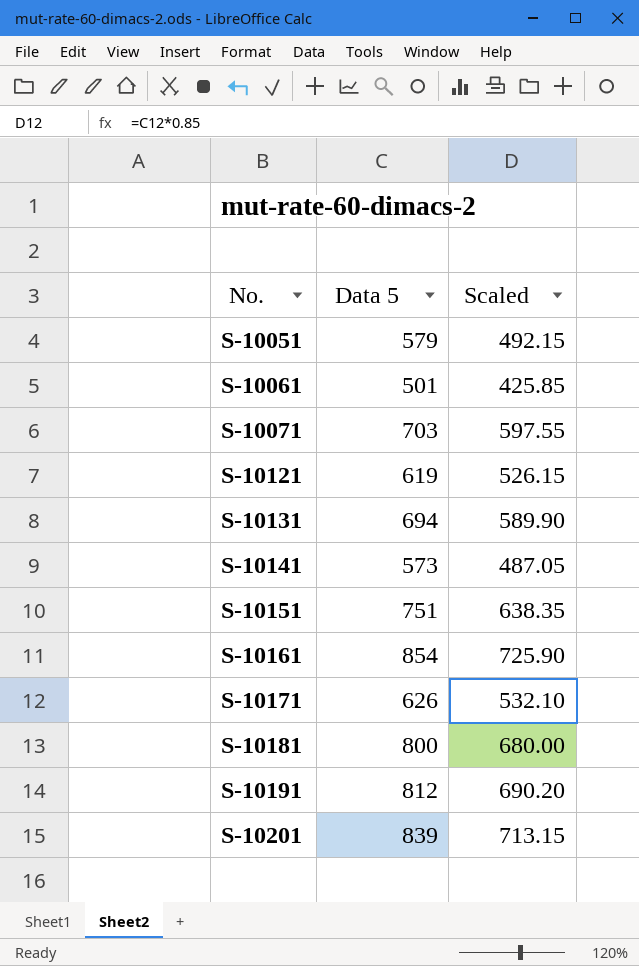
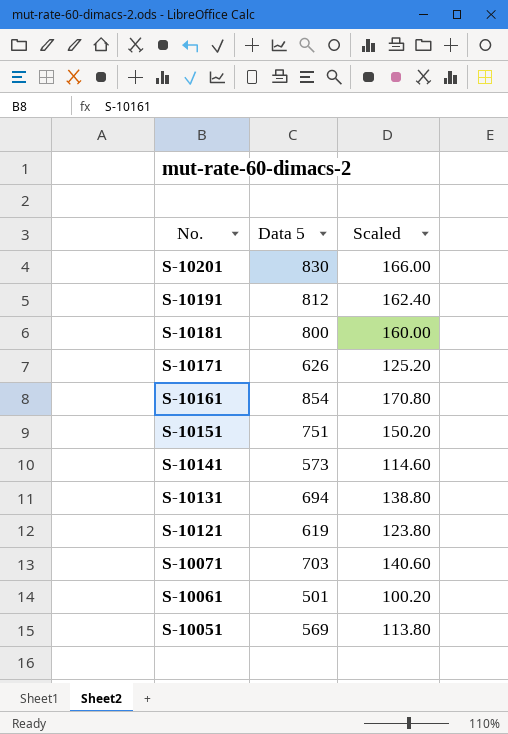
row order: No. ascending -> No. descending
column Scaled | formula: [Data 5] * 0.85 -> [Data 5] * 0.2
S-10201 | Data 5: 839 -> 830
S-10051 | Data 5: 579 -> 569

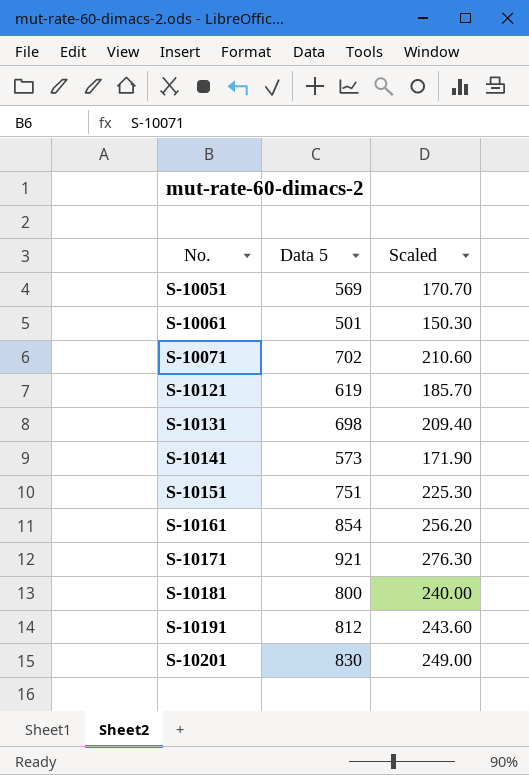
row order: No. descending -> No. ascending
column Scaled | formula: [Data 5] * 0.2 -> [Data 5] * 0.3
S-10071 | Data 5: 703 -> 702
S-10131 | Data 5: 694 -> 698
S-10171 | Data 5: 626 -> 921

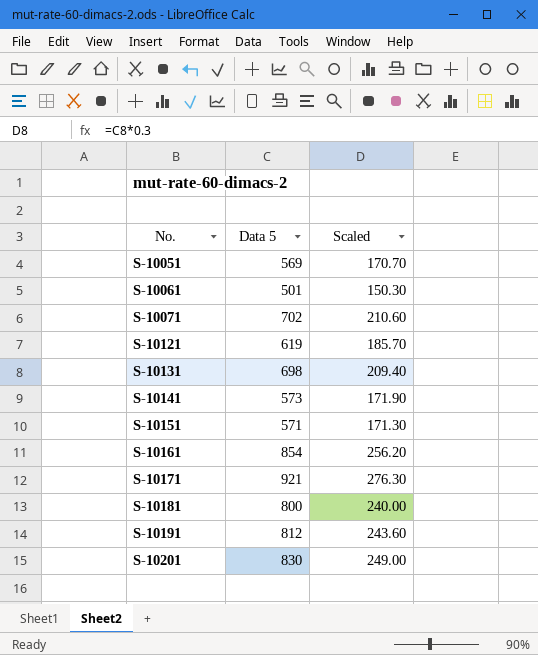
S-10151 | Data 5: 751 -> 571
S-10151 | Scaled: 225.30 -> 171.30

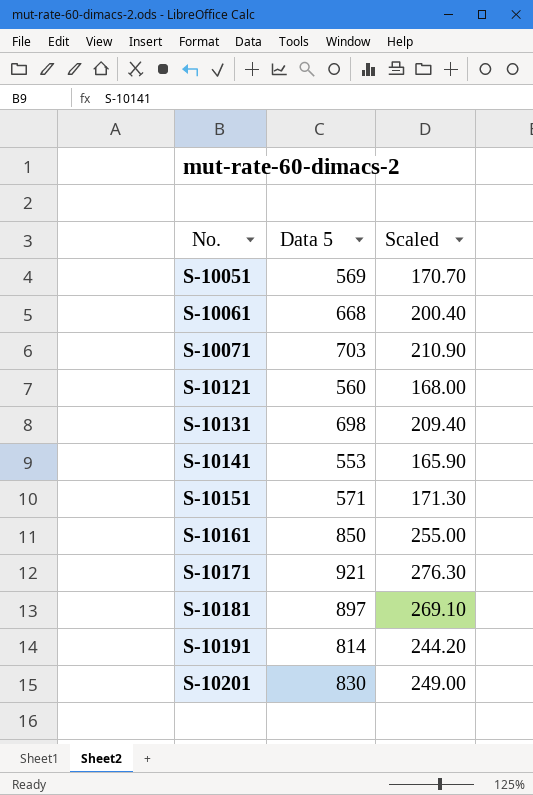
S-10061 | Data 5: 501 -> 668
S-10061 | Scaled: 150.30 -> 200.40
S-10071 | Data 5: 702 -> 703
S-10071 | Scaled: 210.60 -> 210.90
S-10121 | Data 5: 619 -> 560
S-10121 | Scaled: 185.70 -> 168.00
S-10141 | Data 5: 573 -> 553
S-10141 | Scaled: 171.90 -> 165.90
S-10161 | Data 5: 854 -> 850
S-10161 | Scaled: 256.20 -> 255.00
S-10181 | Data 5: 800 -> 897
S-10181 | Scaled: 240.00 -> 269.10
S-10191 | Data 5: 812 -> 814
S-10191 | Scaled: 243.60 -> 244.20

